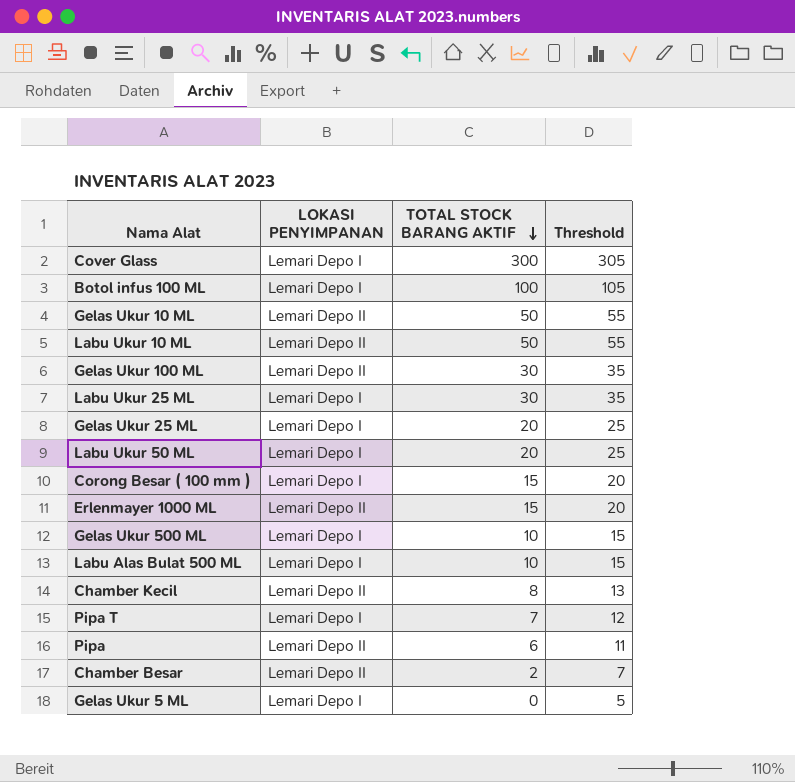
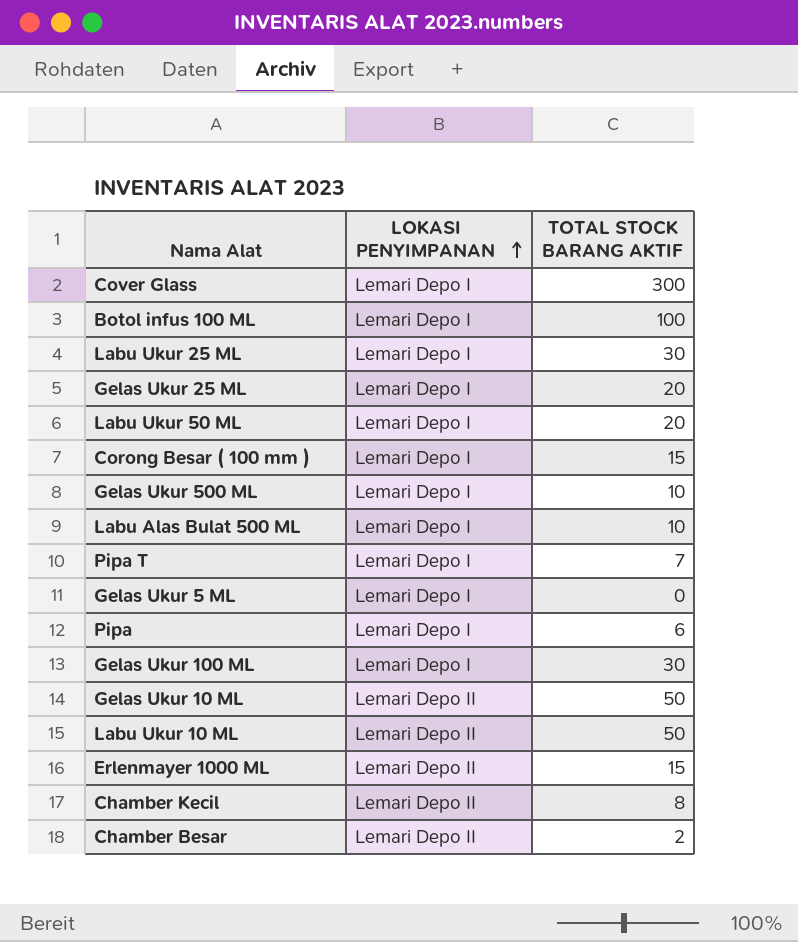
row order: TOTAL STOCK BARANG AKTIF descending -> LOKASI PENYIMPANAN ascending
column Threshold | formula: [TOTAL STOCK BARANG AKTIF] + 5 -> none
Pipa | LOKASI PENYIMPANAN: Lemari Depo II -> Lemari Depo I
Gelas Ukur 100 ML | LOKASI PENYIMPANAN: Lemari Depo II -> Lemari Depo I

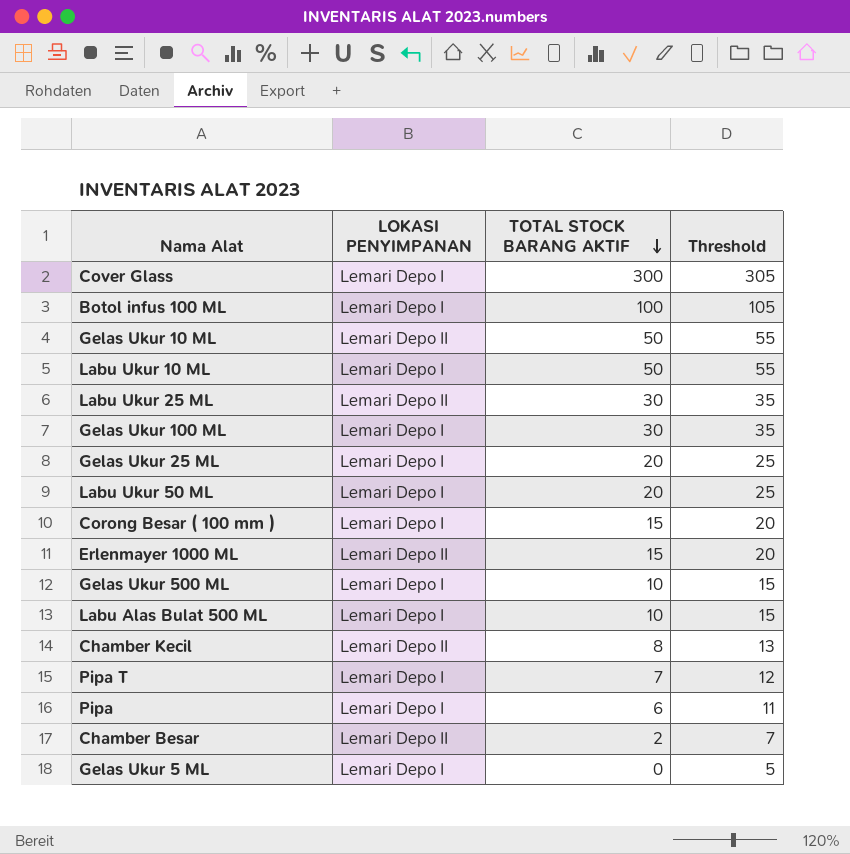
row order: LOKASI PENYIMPANAN ascending -> TOTAL STOCK BARANG AKTIF descending
column Threshold | formula: none -> [TOTAL STOCK BARANG AKTIF] + 5
Labu Ukur 10 ML | LOKASI PENYIMPANAN: Lemari Depo II -> Lemari Depo I
Labu Ukur 25 ML | LOKASI PENYIMPANAN: Lemari Depo I -> Lemari Depo II

